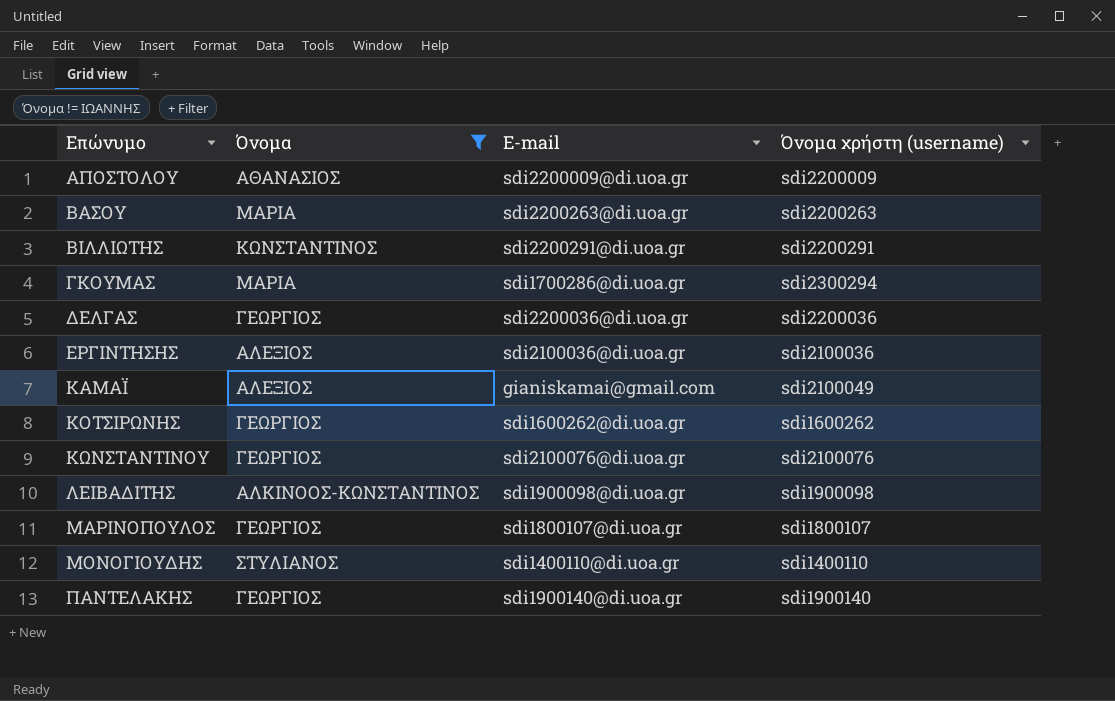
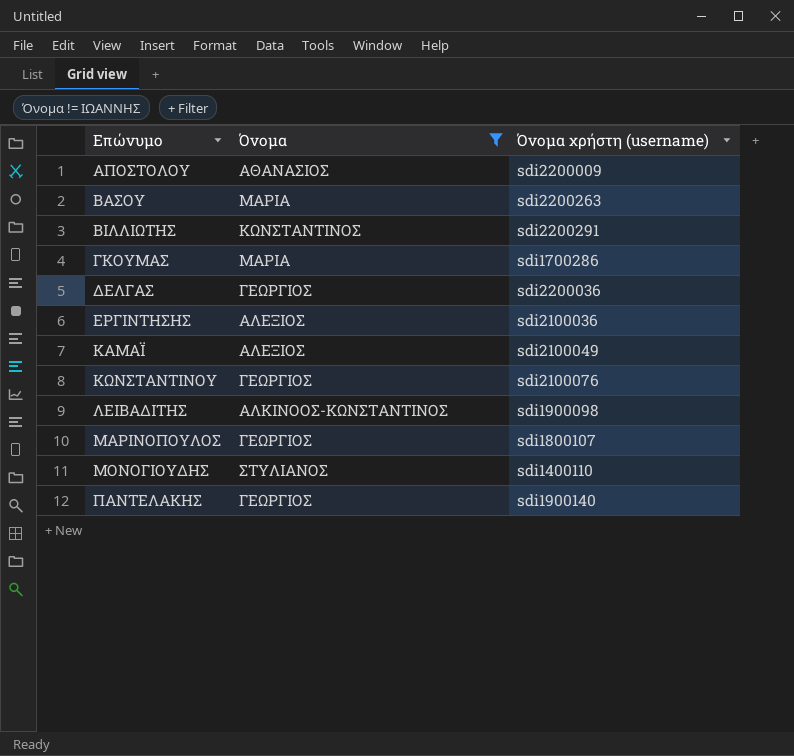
column E-mail | position: 3 -> none
row ΚΟΤΣΙΡΩΝΗΣ: ΓΕΩΡΓΙΟΣ | sdi1600262@di.uoa.gr | sdi1600262 -> none
ΓΚΟΥΜΑΣ | Όνομα χρήστη (username): sdi2300294 -> sdi1700286

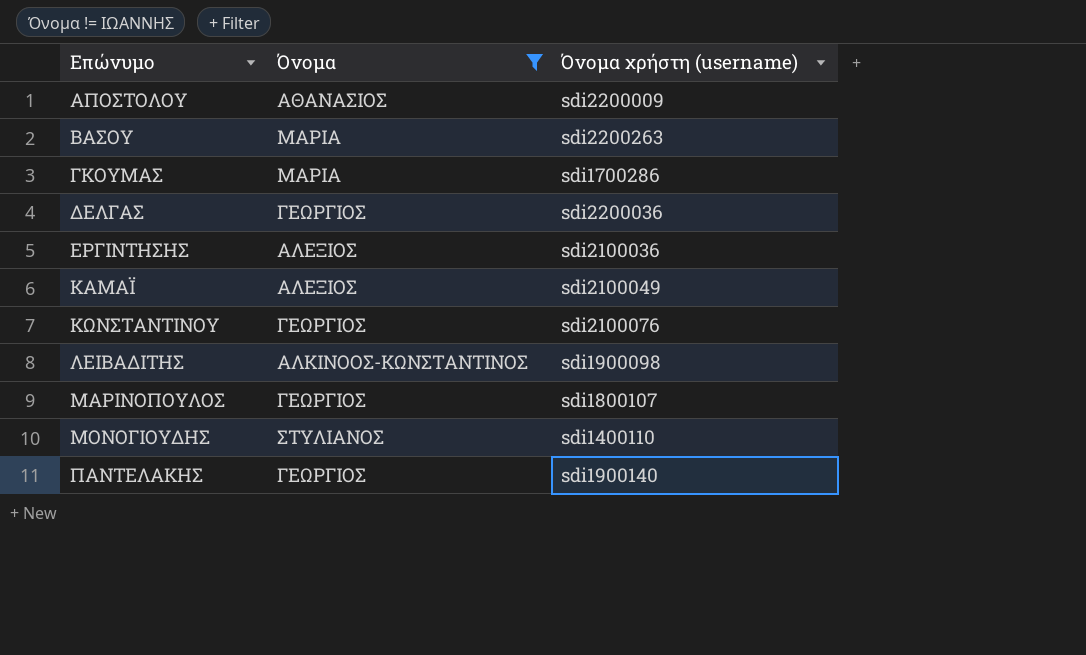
row ΒΙΛΛΙΩΤΗΣ: ΚΩΝΣΤΑΝΤΙΝΟΣ | sdi2200291 -> none

